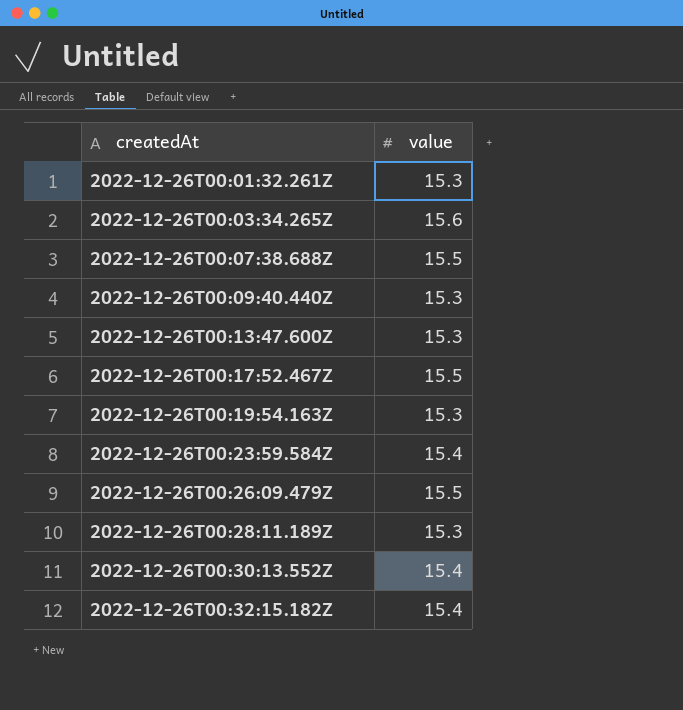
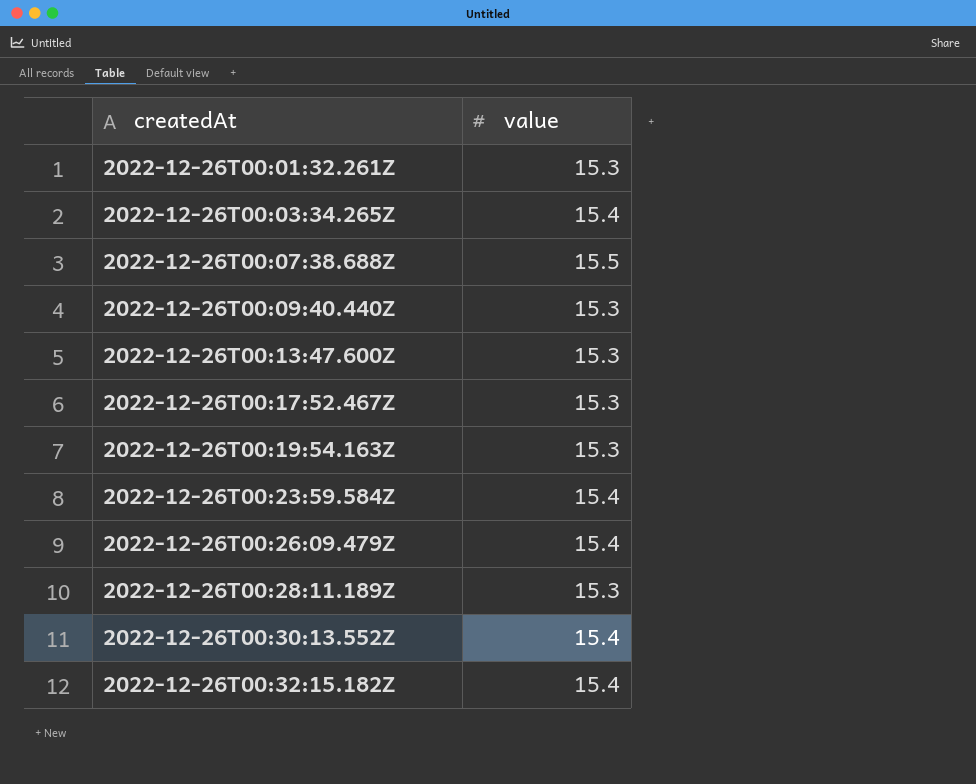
2022-12-26T00:03:34.265Z | value: 15.6 -> 15.4
2022-12-26T00:17:52.467Z | value: 15.5 -> 15.3
2022-12-26T00:26:09.479Z | value: 15.5 -> 15.4

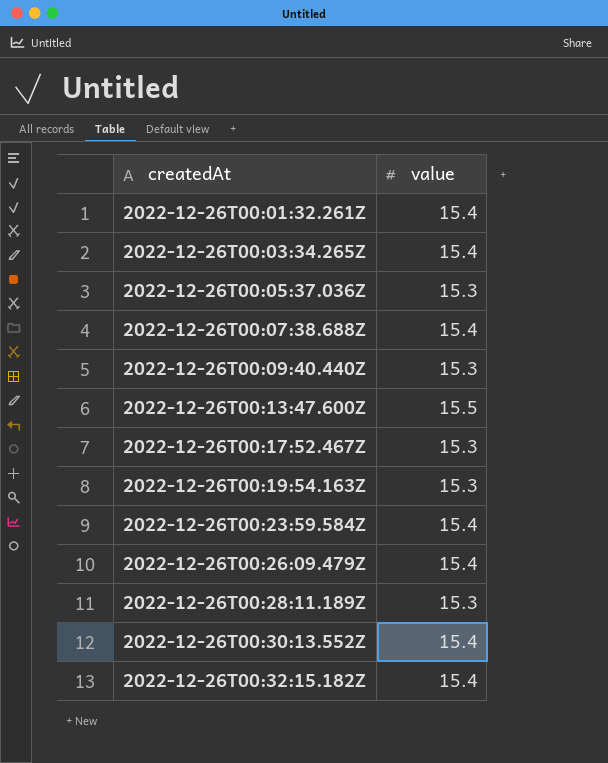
2022-12-26T00:01:32.261Z | value: 15.3 -> 15.4
row 2022-12-26T00:05:37.036Z: none -> 15.3
2022-12-26T00:07:38.688Z | value: 15.5 -> 15.4
2022-12-26T00:13:47.600Z | value: 15.3 -> 15.5

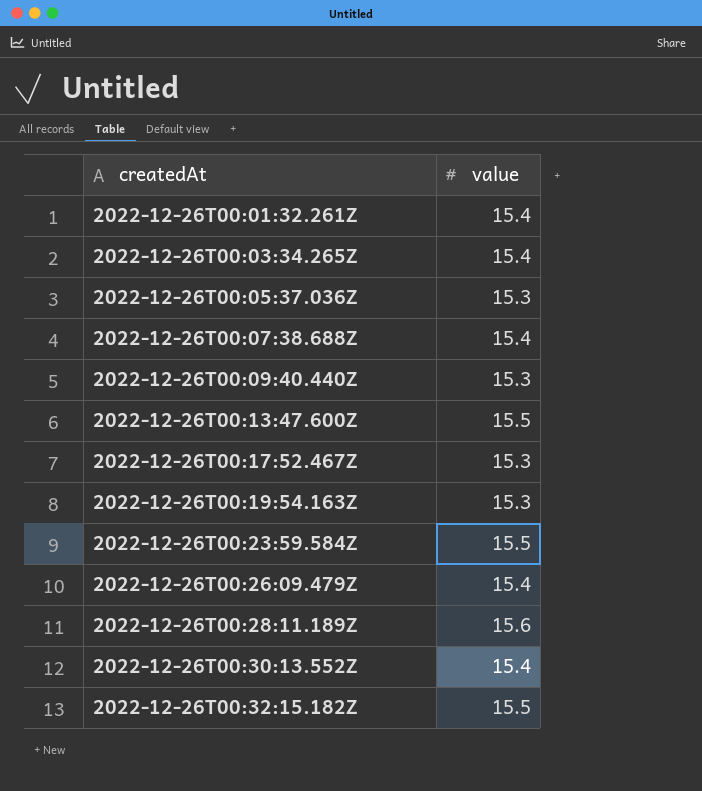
2022-12-26T00:23:59.584Z | value: 15.4 -> 15.5
2022-12-26T00:28:11.189Z | value: 15.3 -> 15.6
2022-12-26T00:32:15.182Z | value: 15.4 -> 15.5

